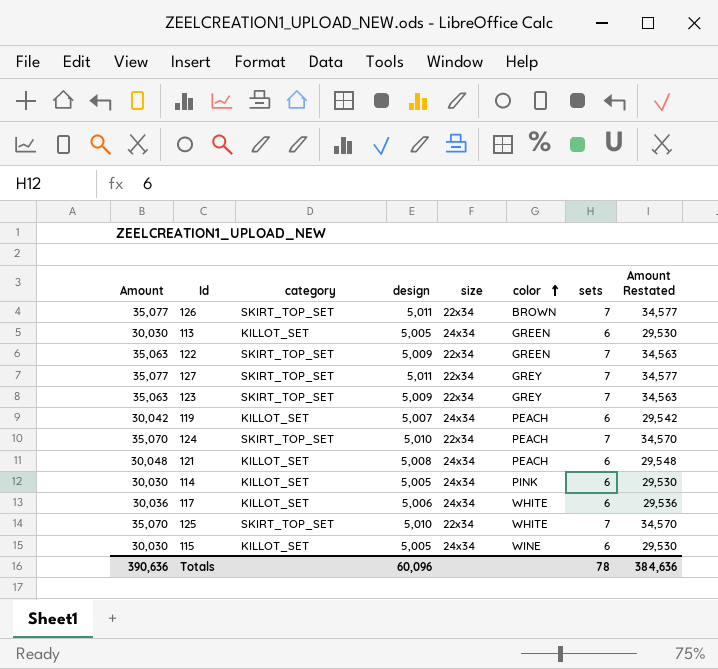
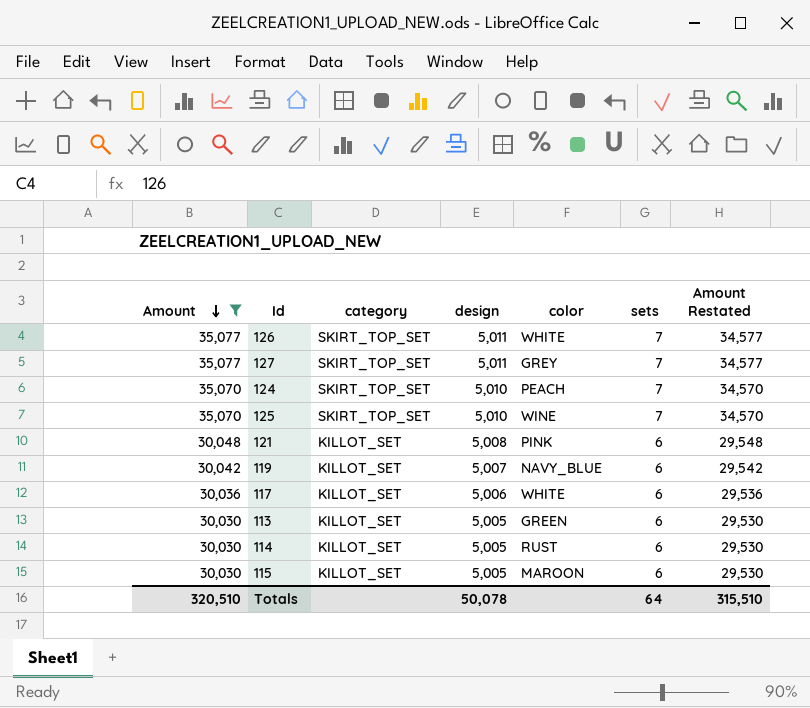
filter: none -> Amount != 35,063
row order: color ascending -> Amount descending
column size | position: 5 -> none
126 | color: BROWN -> WHITE
125 | color: WHITE -> WINE
121 | color: PEACH -> PINK
119 | color: PEACH -> NAVY_BLUE
114 | color: PINK -> RUST
115 | color: WINE -> MAROON
Totals | Amount: 390,636 -> 320,510
Totals | design: 60,096 -> 50,078
Totals | sets: 78 -> 64
Totals | Amount Restated: 384,636 -> 315,510

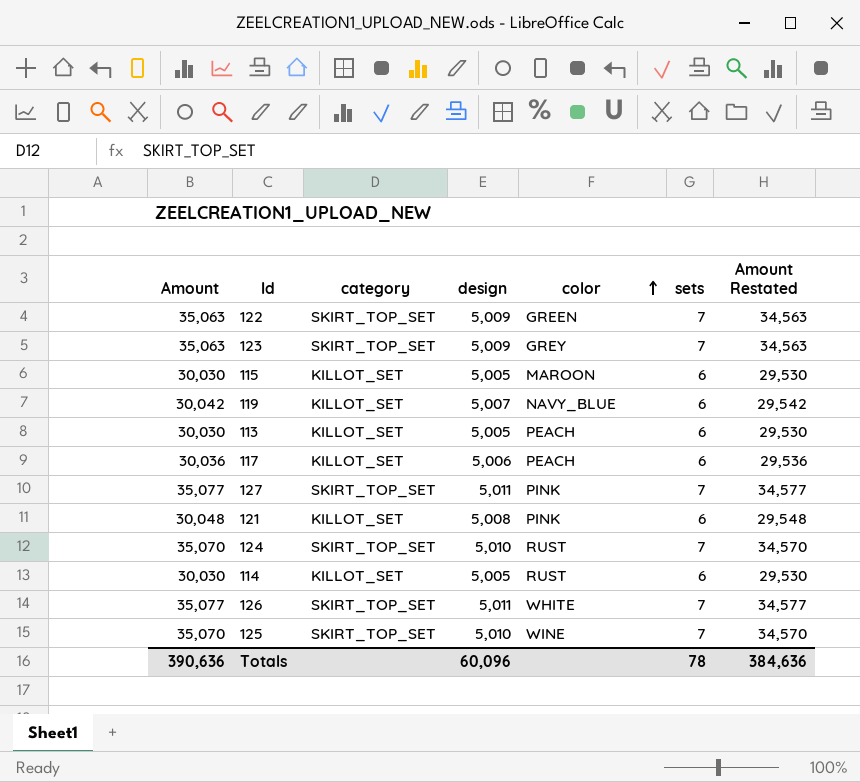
filter: Amount != 35,063 -> none
row order: Amount descending -> color ascending
113 | color: GREEN -> PEACH
117 | color: WHITE -> PEACH
127 | color: GREY -> PINK
124 | color: PEACH -> RUST
Totals | Amount: 320,510 -> 390,636
Totals | design: 50,078 -> 60,096
Totals | sets: 64 -> 78
Totals | Amount Restated: 315,510 -> 384,636

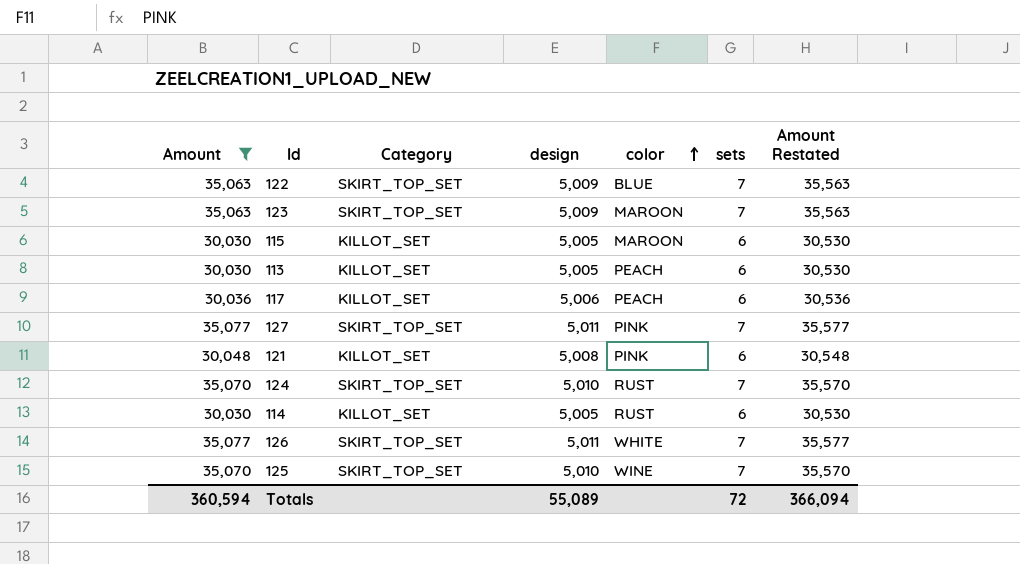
filter: none -> Amount != 30,042
column name: category -> Category
column Amount Restated | formula: [Amount] - 500 -> [Amount] + 500
122 | color: GREEN -> BLUE
123 | color: GREY -> MAROON
Totals | Amount: 390,636 -> 360,594
Totals | design: 60,096 -> 55,089
Totals | sets: 78 -> 72
Totals | Amount Restated: 384,636 -> 366,094

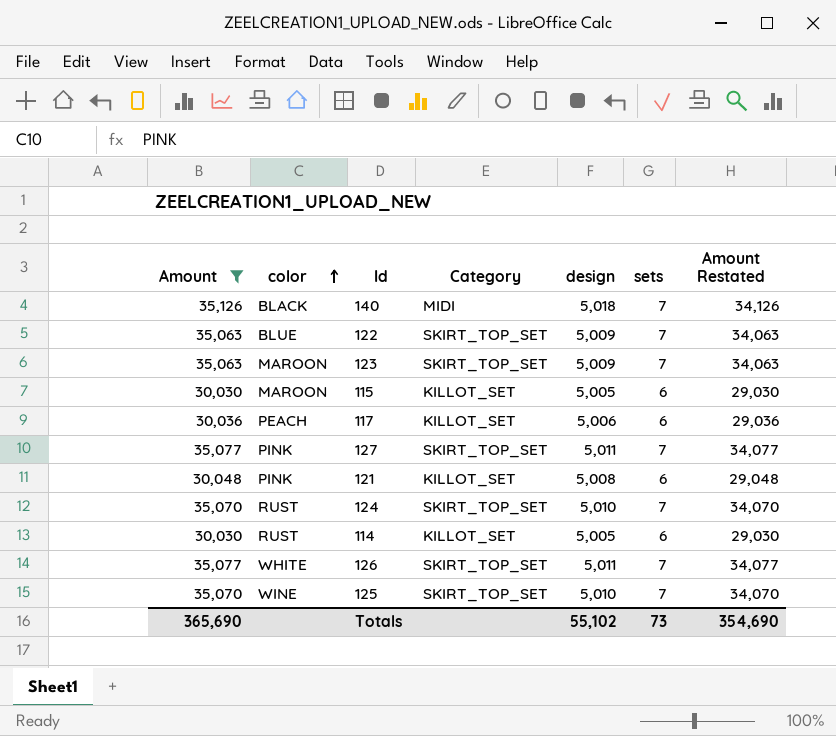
column color | position: 5 -> 2
column Amount Restated | formula: [Amount] + 500 -> [Amount] - 1000
row 113: 30,030 | KILLOT_SET | 5,005 | PEACH | 6 | 30,530 -> none
row 140: none -> 35,126 | BLACK | MIDI | 5,018 | 7 | 34,126
Totals | Amount: 360,594 -> 365,690
Totals | design: 55,089 -> 55,102
Totals | sets: 72 -> 73
Totals | Amount Restated: 366,094 -> 354,690

